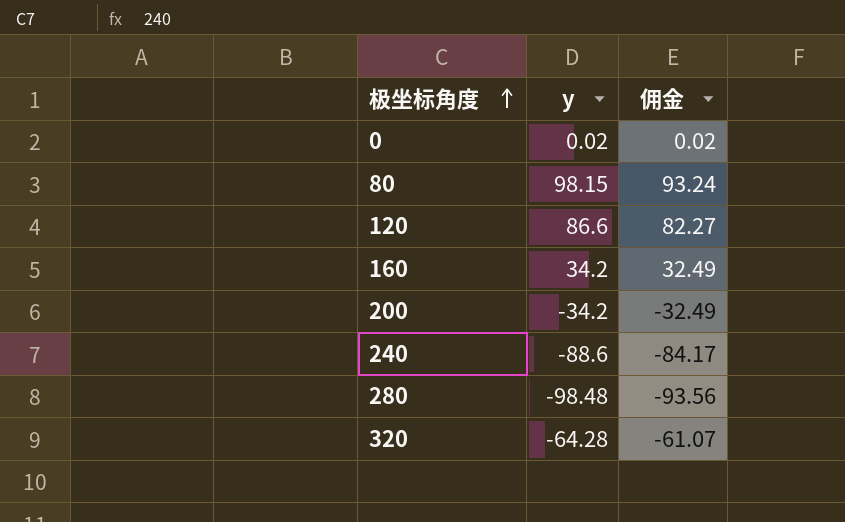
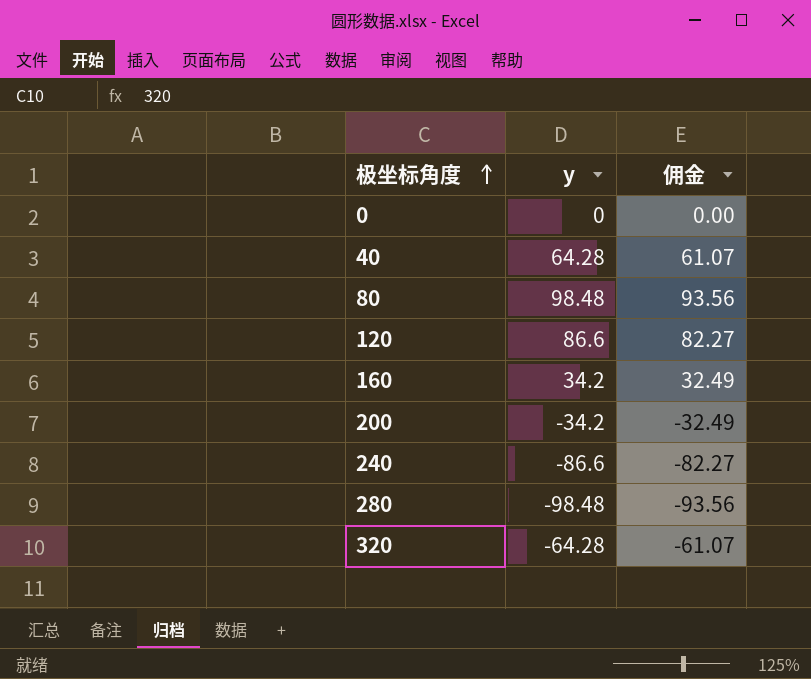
0 | y: 0.02 -> 0
0 | 佣金: 0.02 -> 0.00
row 40: none -> 64.28 | 61.07
80 | y: 98.15 -> 98.48
80 | 佣金: 93.24 -> 93.56
240 | y: -88.6 -> -86.6
240 | 佣金: -84.17 -> -82.27

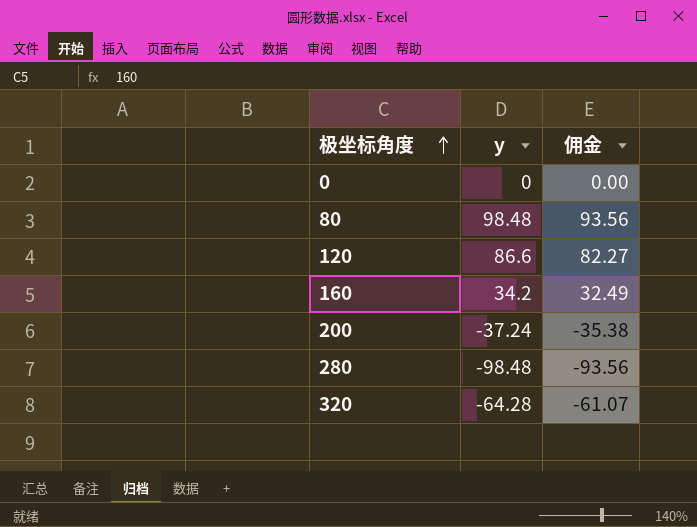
row 40: 64.28 | 61.07 -> none
row 240: -86.6 | -82.27 -> none
200 | y: -34.2 -> -37.24
200 | 佣金: -32.49 -> -35.38

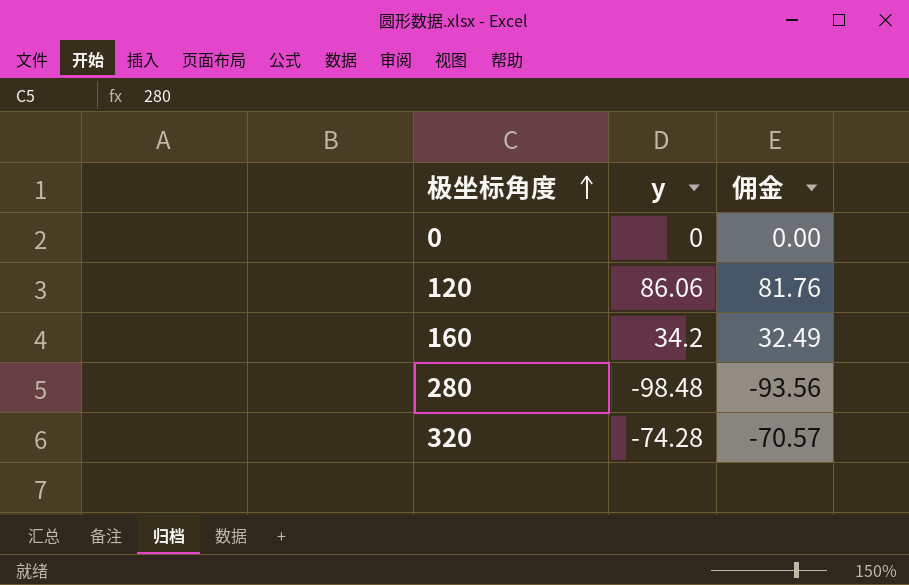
row 80: 98.48 | 93.56 -> none
row 200: -37.24 | -35.38 -> none
120 | y: 86.6 -> 86.06
120 | 佣金: 82.27 -> 81.76
320 | y: -64.28 -> -74.28
320 | 佣金: -61.07 -> -70.57

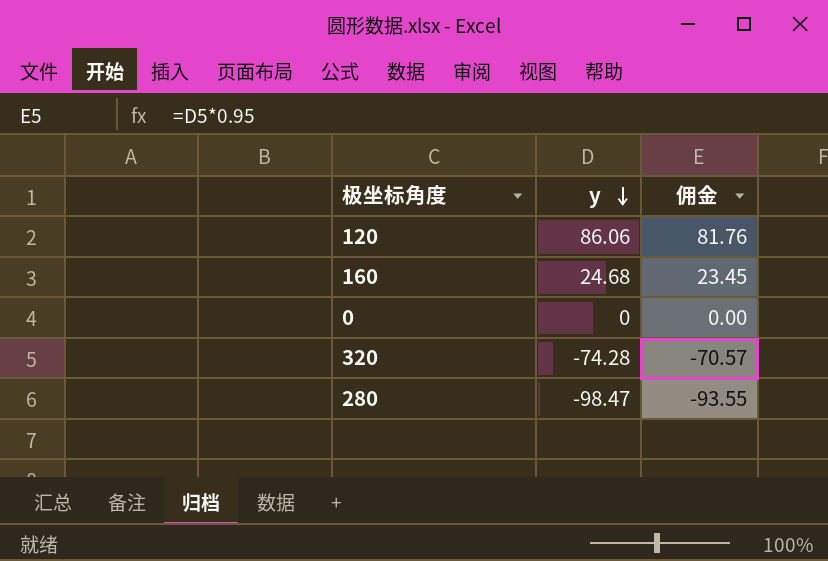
row order: 极坐标角度 ascending -> y descending
160 | y: 34.2 -> 24.68
160 | 佣金: 32.49 -> 23.45
280 | y: -98.48 -> -98.47
280 | 佣金: -93.56 -> -93.55

